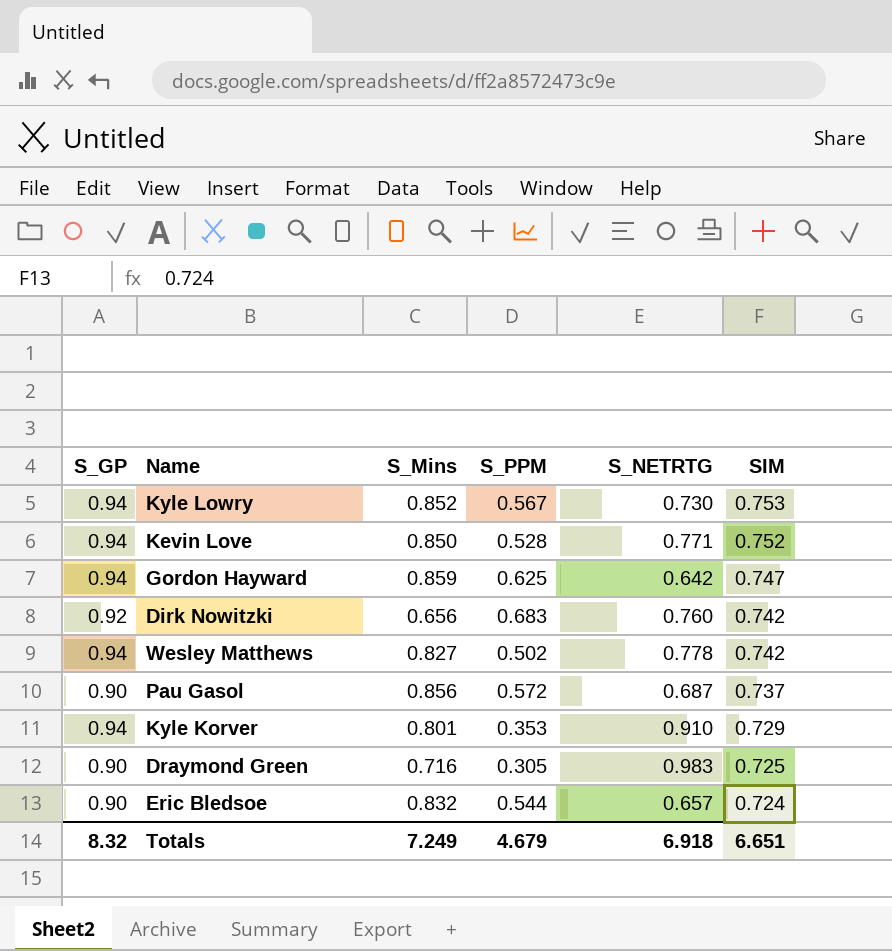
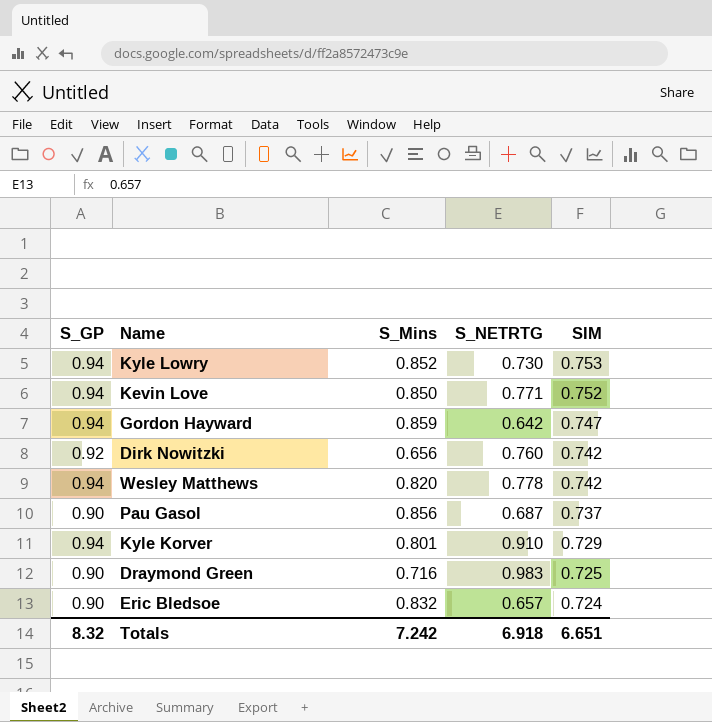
column S_PPM | position: 4 -> none
Wesley Matthews | S_Mins: 0.827 -> 0.820
Totals | S_Mins: 7.249 -> 7.242

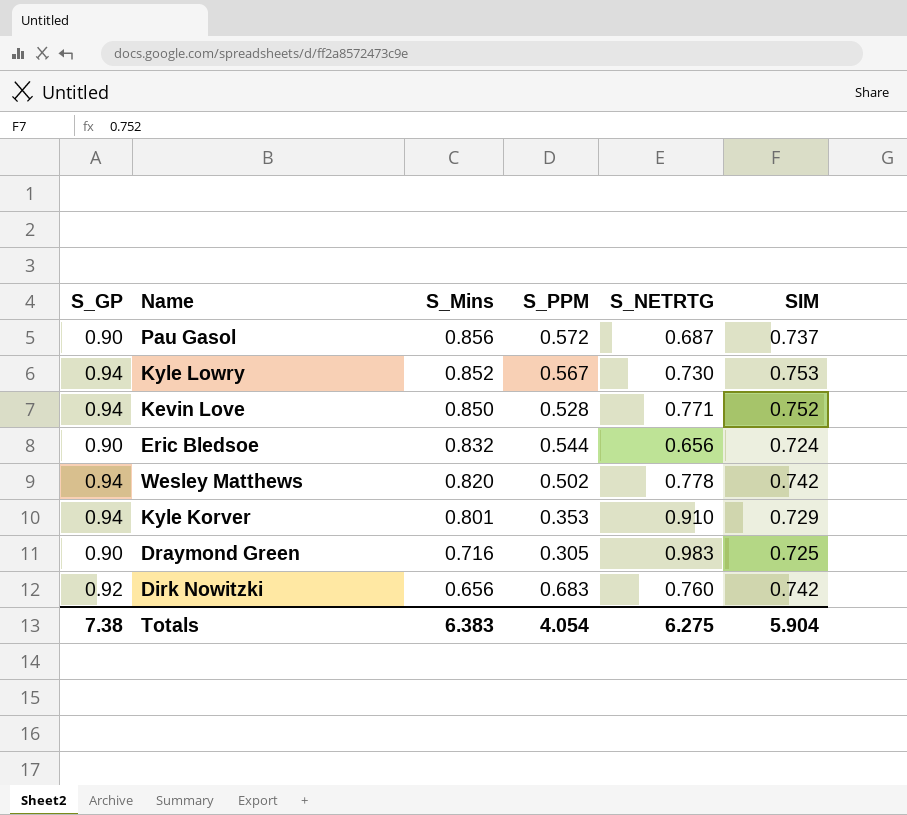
row order: SIM descending -> S_Mins descending
column S_PPM | position: none -> 4
row Gordon Hayward: 0.94 | 0.859 | 0.642 | 0.747 -> none
Eric Bledsoe | S_NETRTG: 0.657 -> 0.656
Totals | S_GP: 8.32 -> 7.38
Totals | S_Mins: 7.242 -> 6.383
Totals | S_NETRTG: 6.918 -> 6.275
Totals | SIM: 6.651 -> 5.904

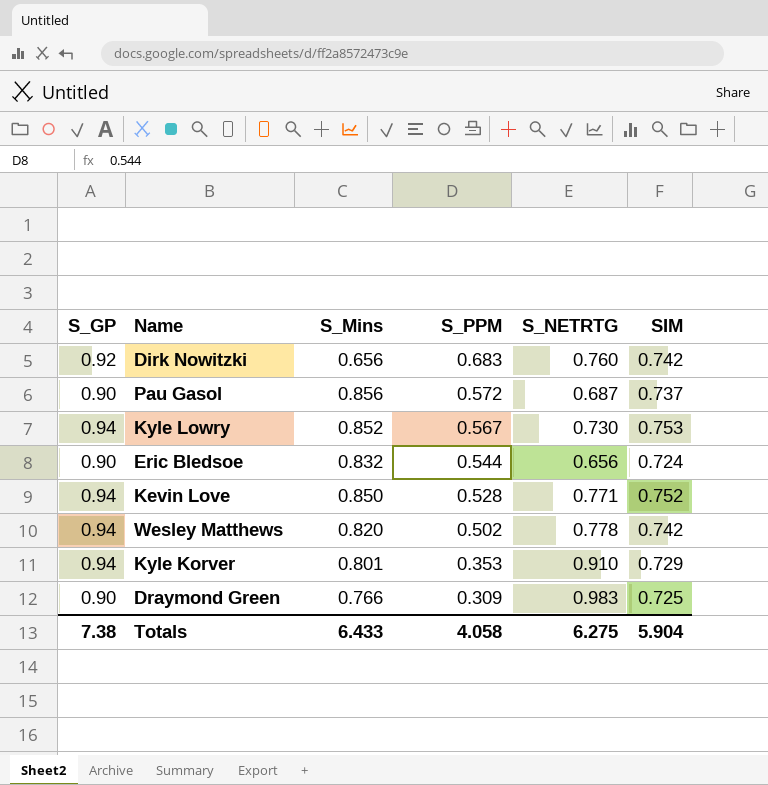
row order: S_Mins descending -> S_PPM descending
Draymond Green | S_Mins: 0.716 -> 0.766
Draymond Green | S_PPM: 0.305 -> 0.309
Totals | S_Mins: 6.383 -> 6.433
Totals | S_PPM: 4.054 -> 4.058

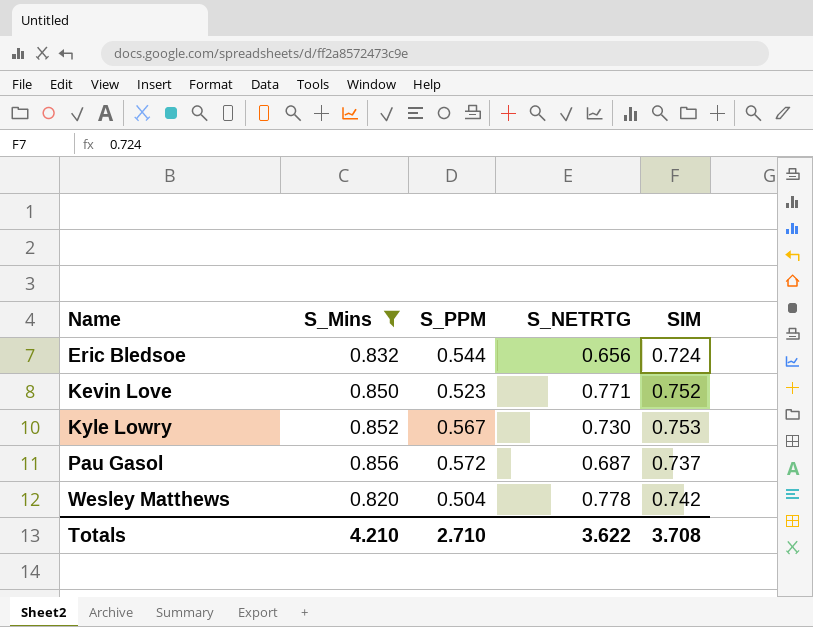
filter: none -> S_Mins >= 0.820
row order: S_PPM descending -> Name ascending
column S_GP | position: 1 -> none
Kevin Love | S_PPM: 0.528 -> 0.523
Wesley Matthews | S_PPM: 0.502 -> 0.504
Totals | S_Mins: 6.433 -> 4.210
Totals | S_PPM: 4.058 -> 2.710
Totals | S_NETRTG: 6.275 -> 3.622
Totals | SIM: 5.904 -> 3.708

